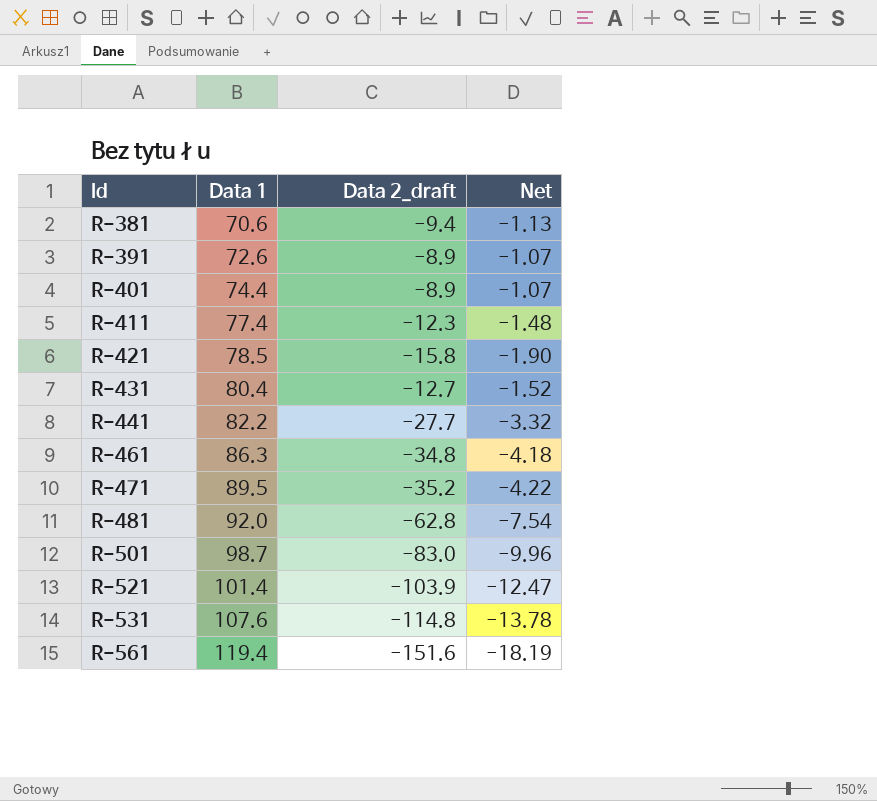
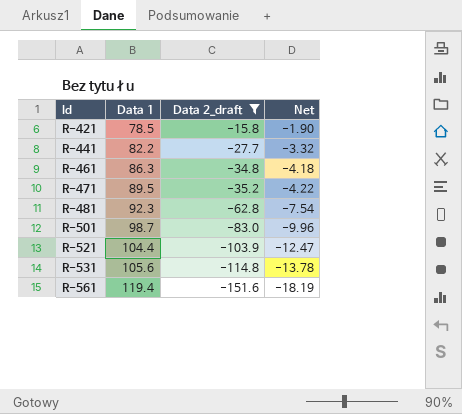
filter: none -> Data 2_draft <= -15.8
R-481 | Data 1: 92.0 -> 92.3
R-521 | Data 1: 101.4 -> 104.4
R-531 | Data 1: 107.6 -> 105.6

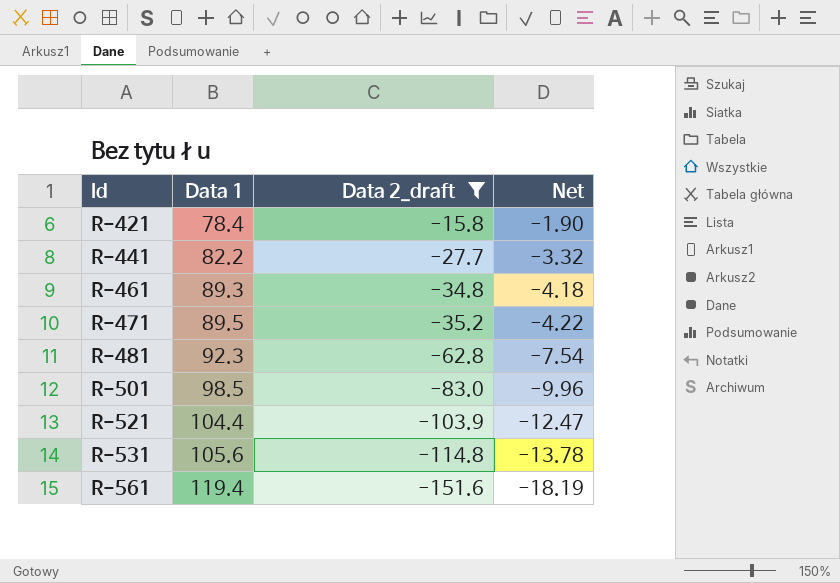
R-421 | Data 1: 78.5 -> 78.4
R-461 | Data 1: 86.3 -> 89.3
R-501 | Data 1: 98.7 -> 98.5

